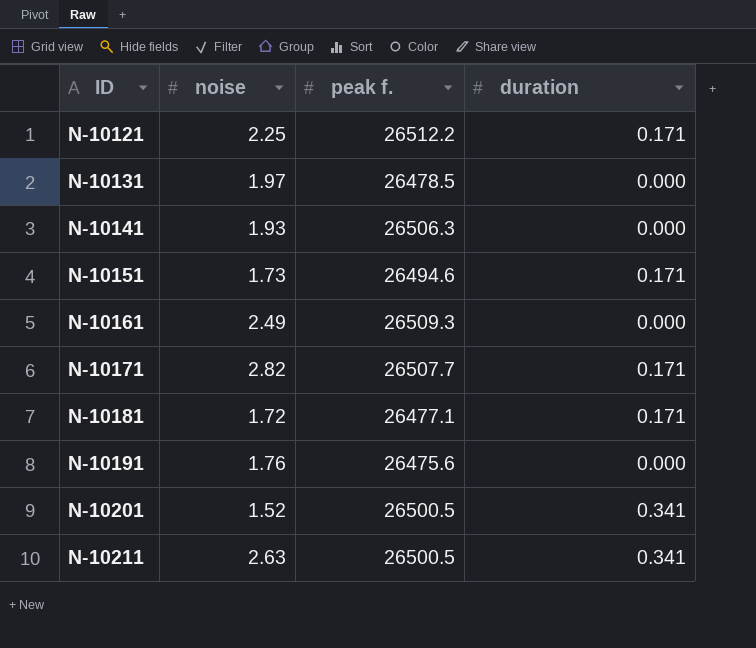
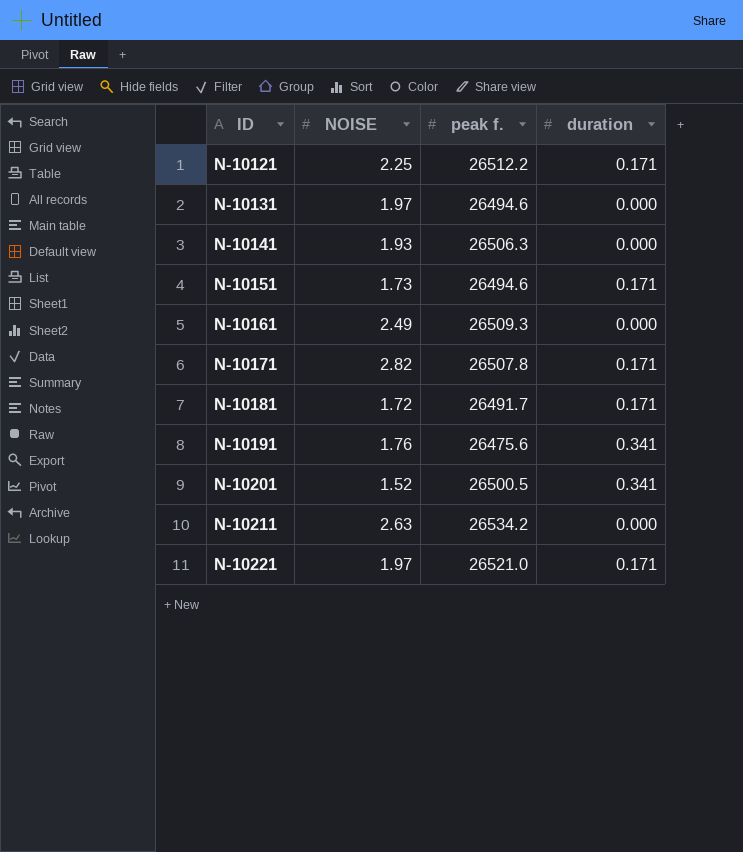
column name: noise -> NOISE
N-10131 | peak f.: 26478.5 -> 26494.6
N-10171 | peak f.: 26507.7 -> 26507.8
N-10181 | peak f.: 26477.1 -> 26491.7
N-10191 | duration: 0.000 -> 0.341
N-10211 | peak f.: 26500.5 -> 26534.2
N-10211 | duration: 0.341 -> 0.000
row N-10221: none -> 1.97 | 26521.0 | 0.171

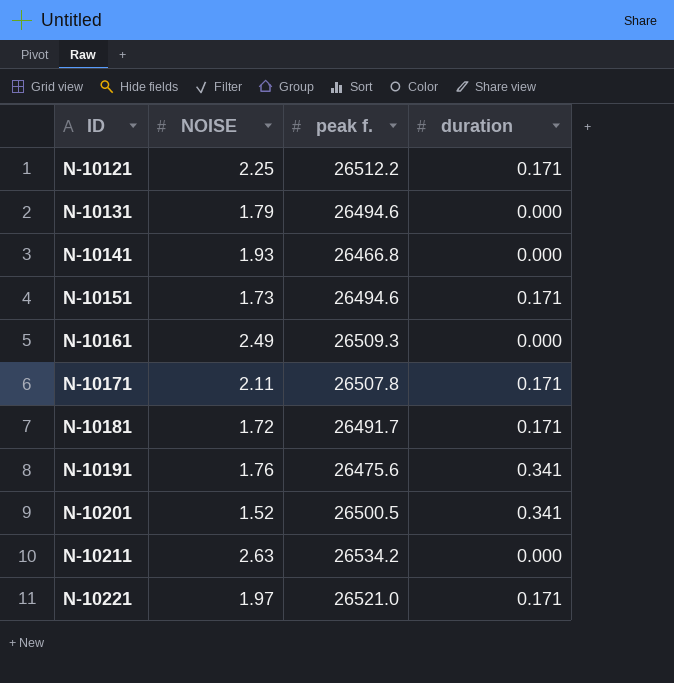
N-10131 | NOISE: 1.97 -> 1.79
N-10141 | peak f.: 26506.3 -> 26466.8
N-10171 | NOISE: 2.82 -> 2.11

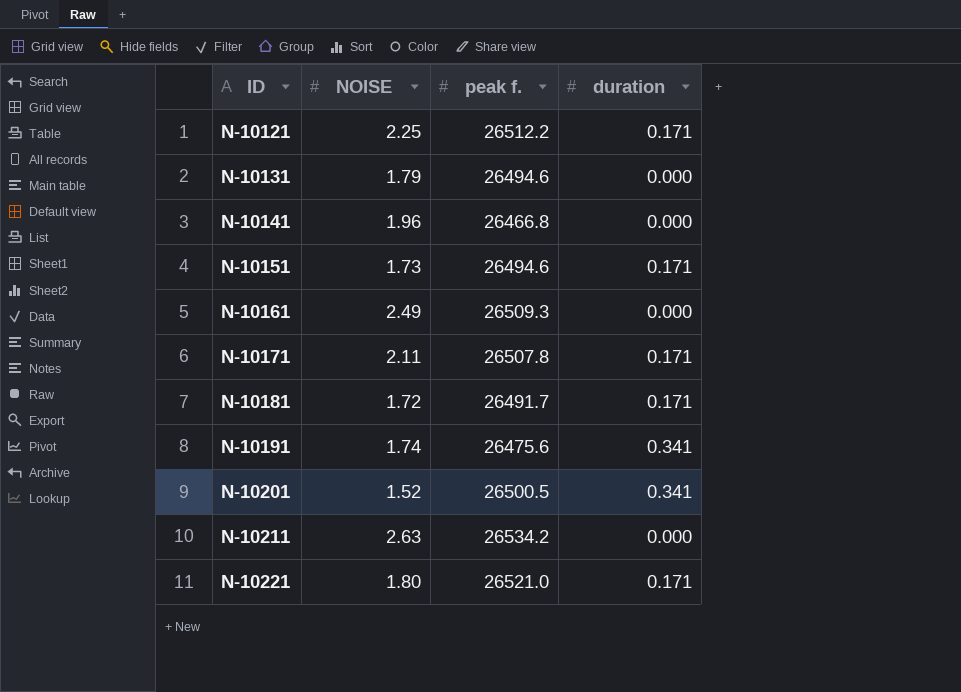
N-10141 | NOISE: 1.93 -> 1.96
N-10191 | NOISE: 1.76 -> 1.74
N-10221 | NOISE: 1.97 -> 1.80

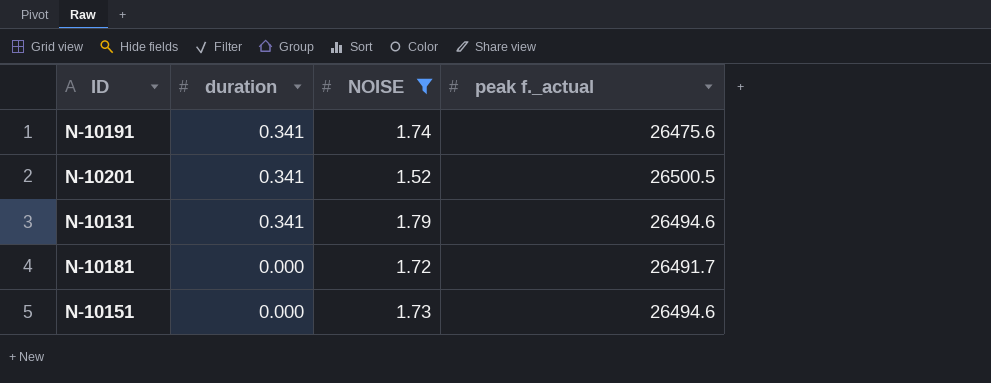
filter: none -> NOISE <= 1.79
row order: ID ascending -> duration descending
column duration | position: 4 -> 2
column name: peak f. -> peak f._actual
N-10131 | duration: 0.000 -> 0.341
N-10181 | duration: 0.171 -> 0.000
N-10151 | duration: 0.171 -> 0.000

